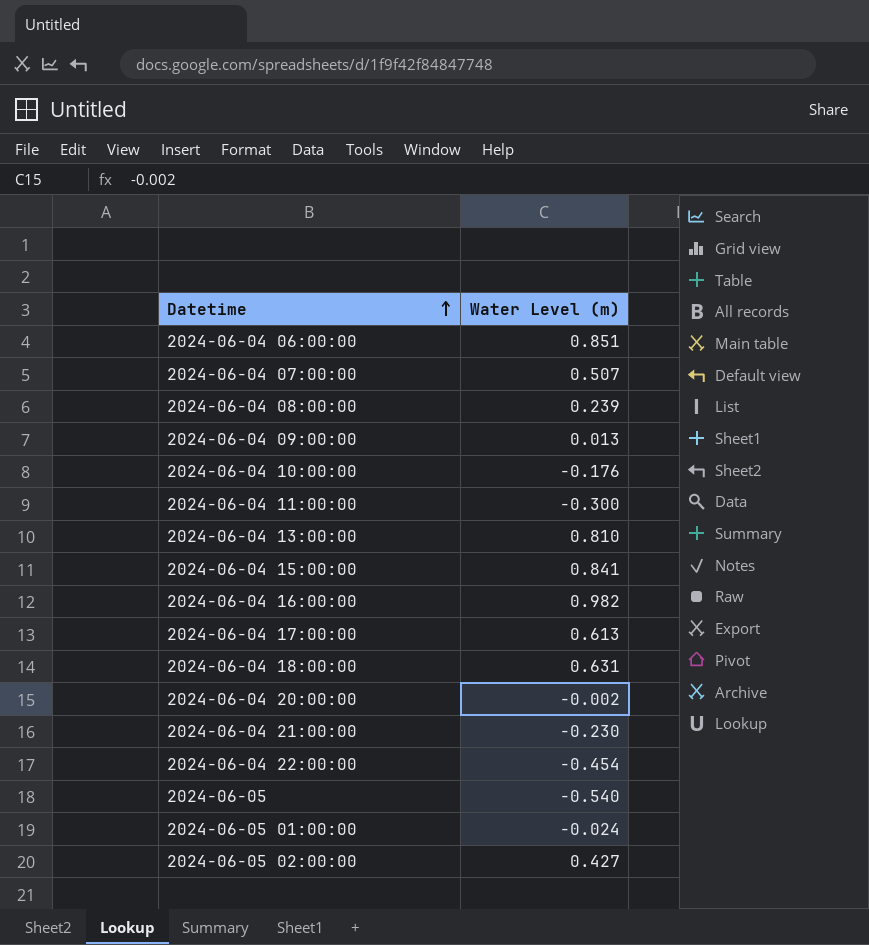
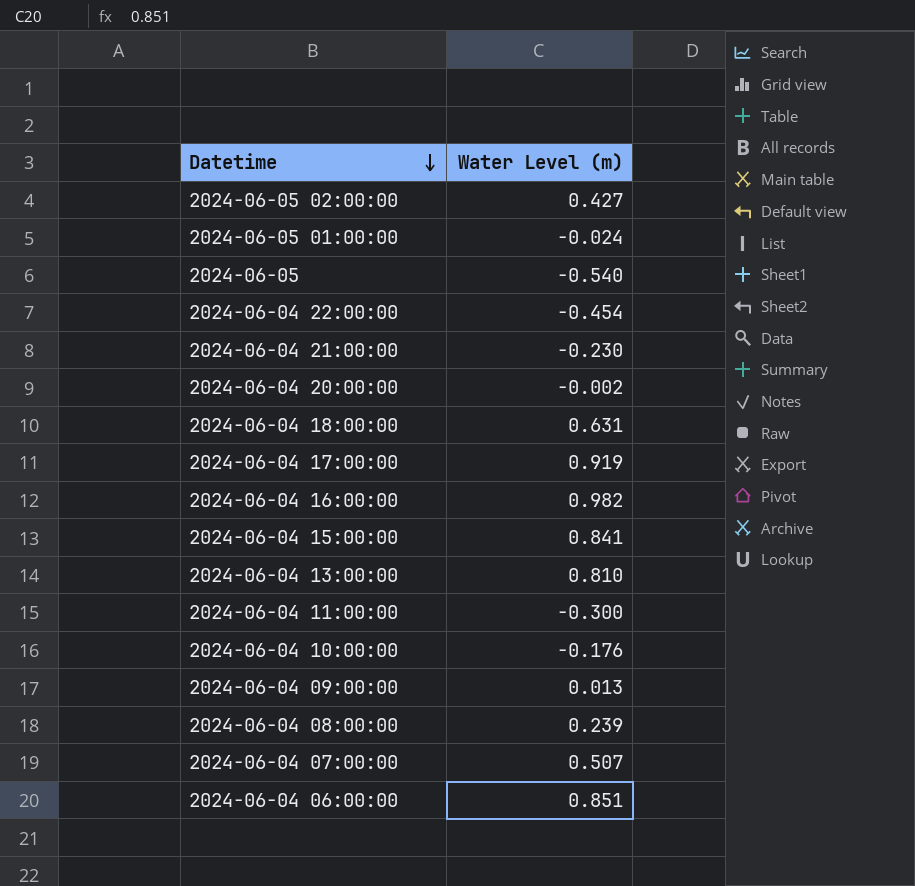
row order: Datetime ascending -> Datetime descending
2024-06-04 17:00:00 | Water Level (m): 0.613 -> 0.919

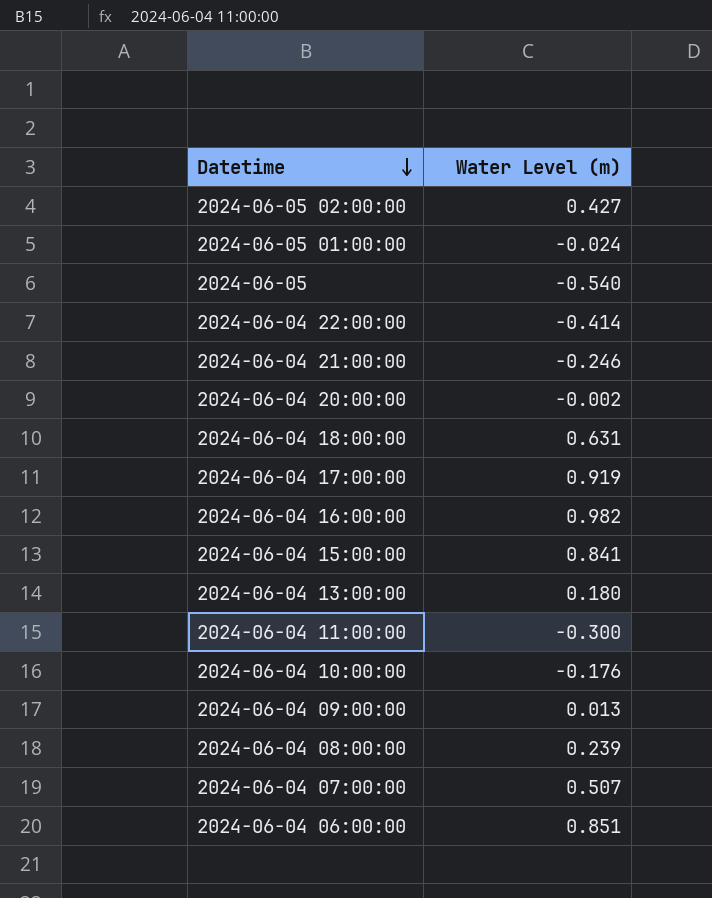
2024-06-04 22:00:00 | Water Level (m): -0.454 -> -0.414
2024-06-04 21:00:00 | Water Level (m): -0.230 -> -0.246
2024-06-04 13:00:00 | Water Level (m): 0.810 -> 0.180

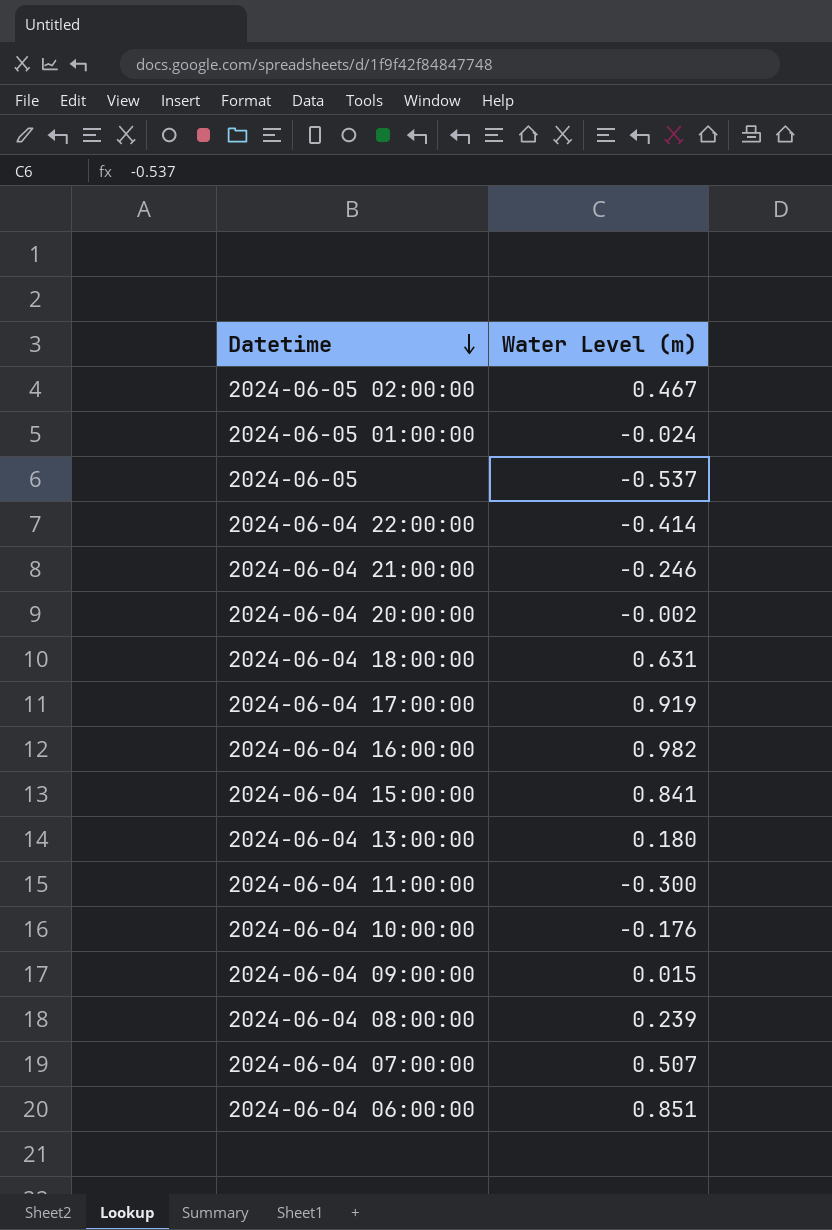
2024-06-05 02:00:00 | Water Level (m): 0.427 -> 0.467
2024-06-05 | Water Level (m): -0.540 -> -0.537
2024-06-04 09:00:00 | Water Level (m): 0.013 -> 0.015

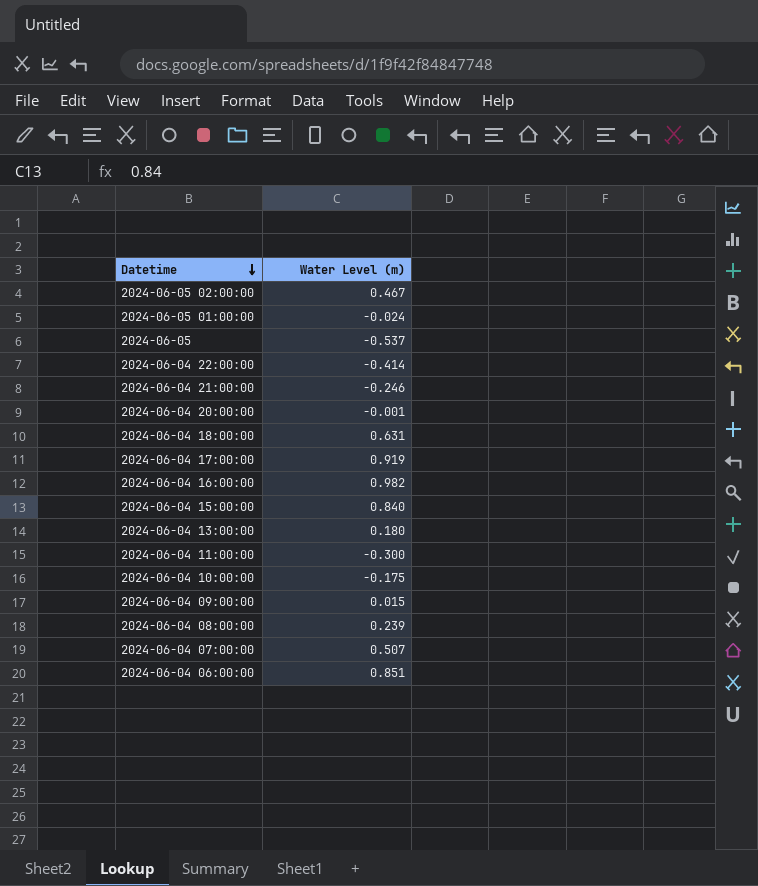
2024-06-04 20:00:00 | Water Level (m): -0.002 -> -0.001
2024-06-04 15:00:00 | Water Level (m): 0.841 -> 0.840
2024-06-04 10:00:00 | Water Level (m): -0.176 -> -0.175

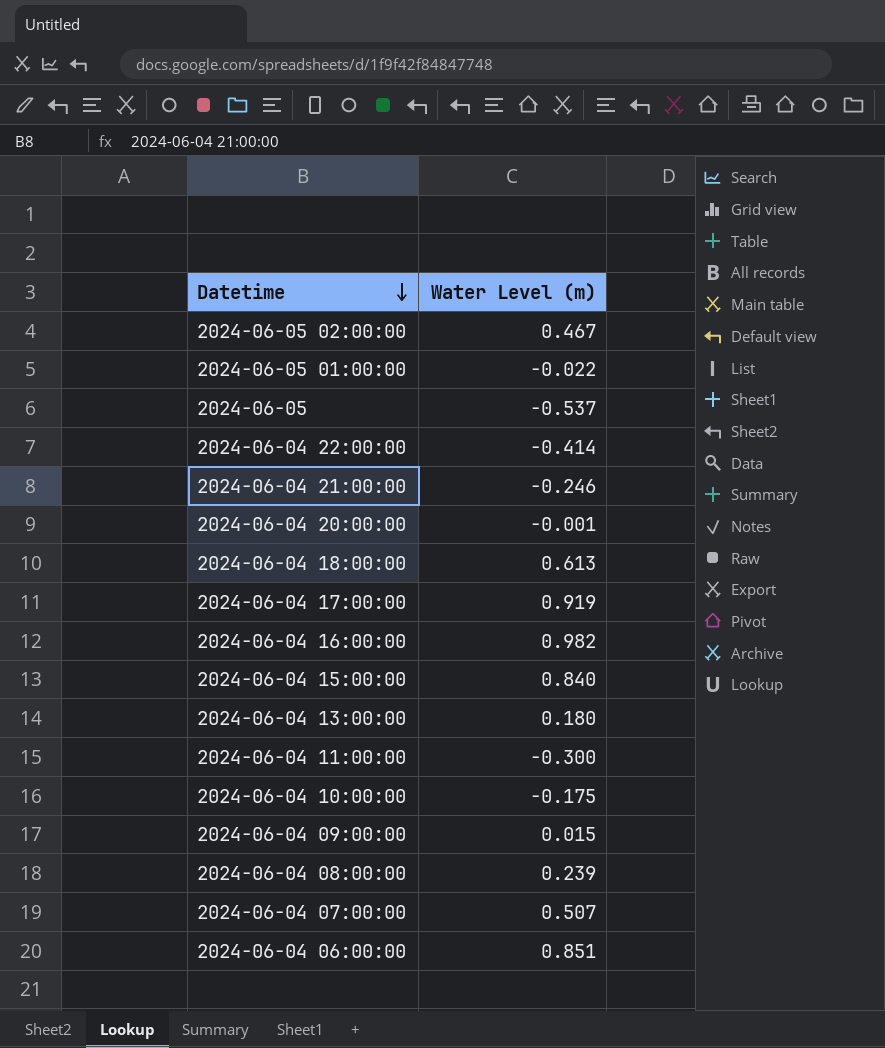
2024-06-05 01:00:00 | Water Level (m): -0.024 -> -0.022
2024-06-04 18:00:00 | Water Level (m): 0.631 -> 0.613

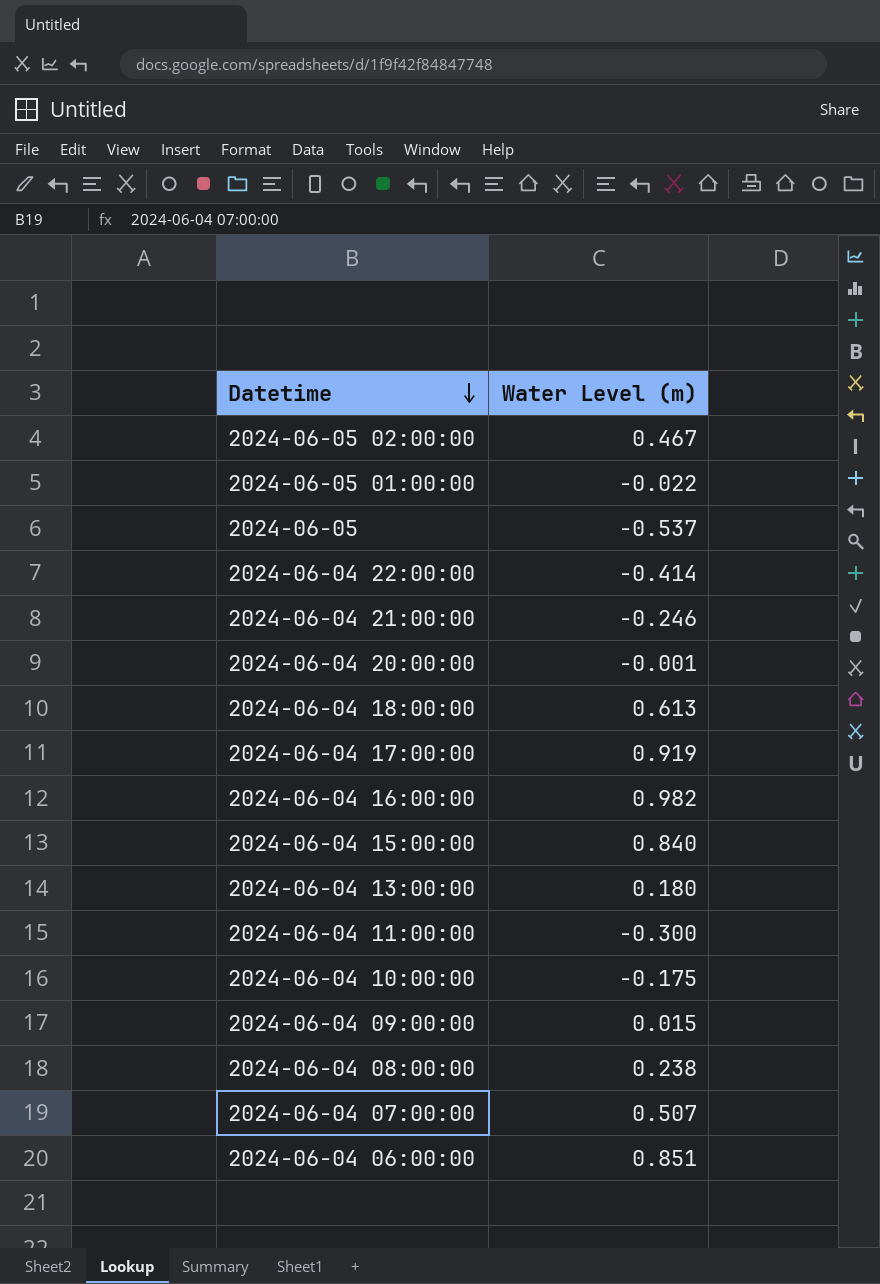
2024-06-04 08:00:00 | Water Level (m): 0.239 -> 0.238

